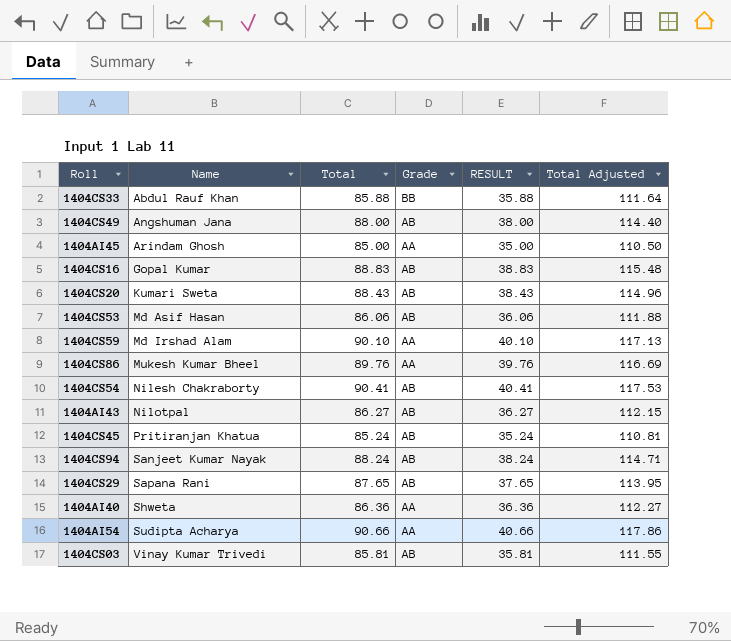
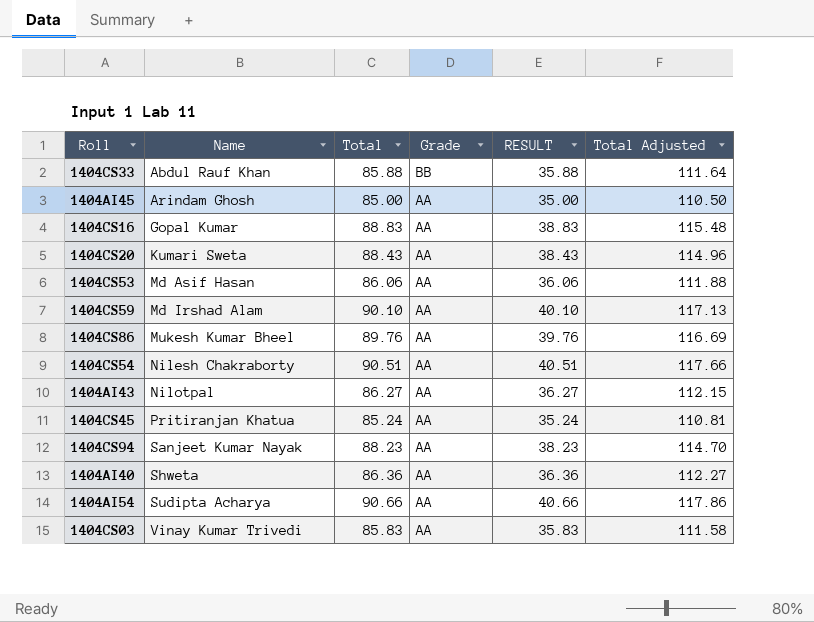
row 1404CS49: Angshuman Jana | 88.00 | AB | 38.00 | 114.40 -> none
row 1404CS29: Sapana Rani | 87.65 | AB | 37.65 | 113.95 -> none
1404CS16 | Grade: AB -> AA
1404CS20 | Grade: AB -> AA
1404CS53 | Grade: AB -> AA
1404CS54 | Total: 90.41 -> 90.51
1404CS54 | Grade: AB -> AA
1404CS54 | RESULT: 40.41 -> 40.51
1404CS54 | Total Adjusted: 117.53 -> 117.66
1404AI43 | Grade: AB -> AA
1404CS45 | Grade: AB -> AA
1404CS94 | Total: 88.24 -> 88.23
1404CS94 | Grade: AB -> AA
1404CS94 | RESULT: 38.24 -> 38.23
1404CS94 | Total Adjusted: 114.71 -> 114.70
1404CS03 | Total: 85.81 -> 85.83
1404CS03 | Grade: AB -> AA
1404CS03 | RESULT: 35.81 -> 35.83
1404CS03 | Total Adjusted: 111.55 -> 111.58

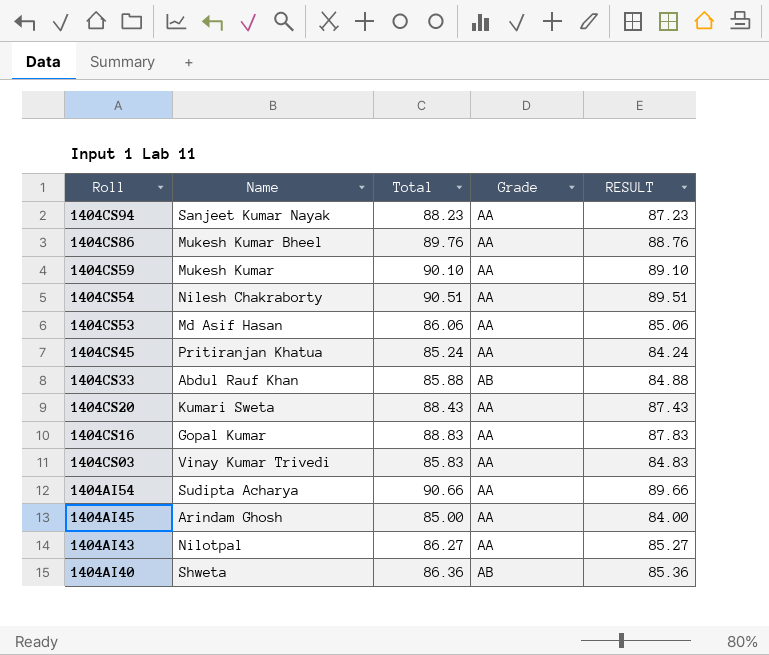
row order: Name ascending -> Roll descending
column Total Adjusted | formula: [Total] * 1.3 -> none
column RESULT | formula: [Total] - 50 -> [Total] - 1
1404CS59 | Name: Md Irshad Alam -> Mukesh Kumar
1404CS33 | Grade: BB -> AB
1404AI40 | Grade: AA -> AB

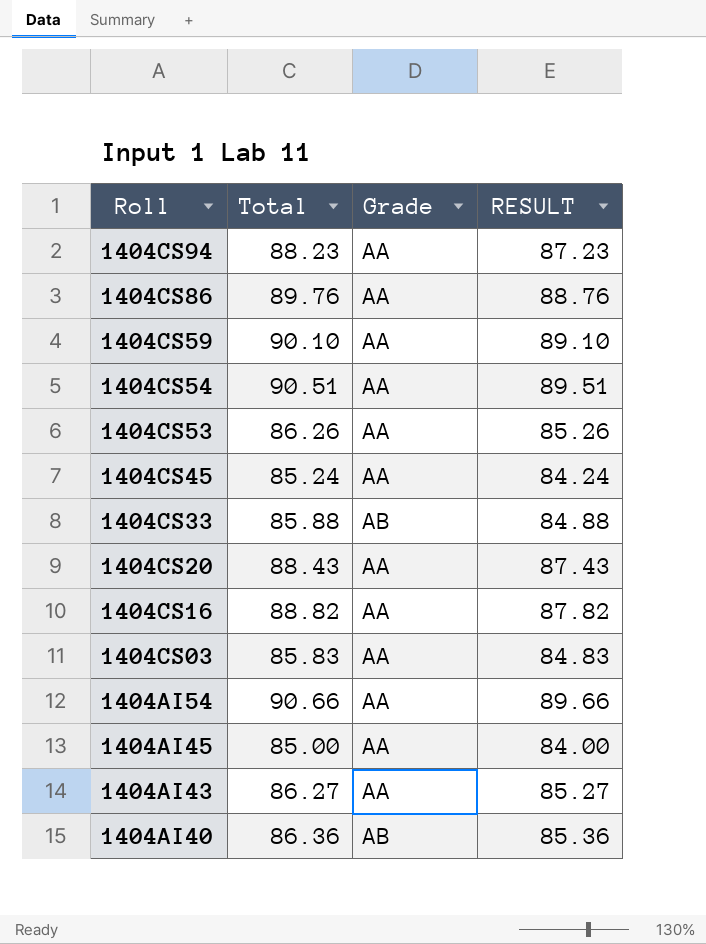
column Name | position: 2 -> none
1404CS53 | Total: 86.06 -> 86.26
1404CS53 | RESULT: 85.06 -> 85.26
1404CS16 | Total: 88.83 -> 88.82
1404CS16 | RESULT: 87.83 -> 87.82

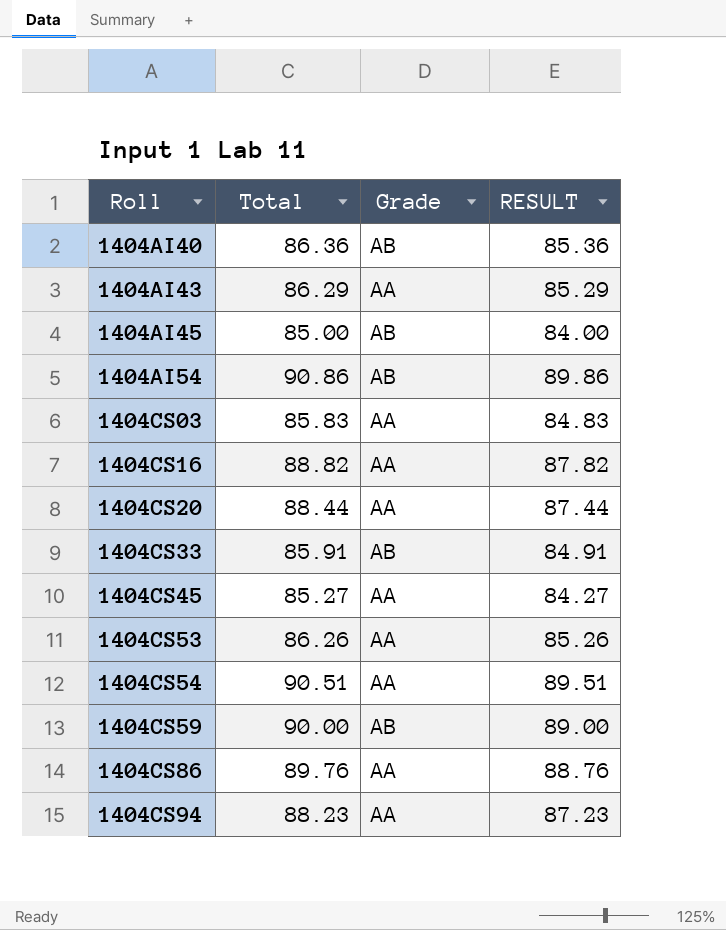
row order: Roll descending -> Roll ascending
1404AI43 | Total: 86.27 -> 86.29
1404AI43 | RESULT: 85.27 -> 85.29
1404AI45 | Grade: AA -> AB
1404AI54 | Total: 90.66 -> 90.86
1404AI54 | Grade: AA -> AB
1404AI54 | RESULT: 89.66 -> 89.86
1404CS20 | Total: 88.43 -> 88.44
1404CS20 | RESULT: 87.43 -> 87.44
1404CS33 | Total: 85.88 -> 85.91
1404CS33 | RESULT: 84.88 -> 84.91
1404CS45 | Total: 85.24 -> 85.27
1404CS45 | RESULT: 84.24 -> 84.27
1404CS59 | Total: 90.10 -> 90.00
1404CS59 | Grade: AA -> AB
1404CS59 | RESULT: 89.10 -> 89.00

